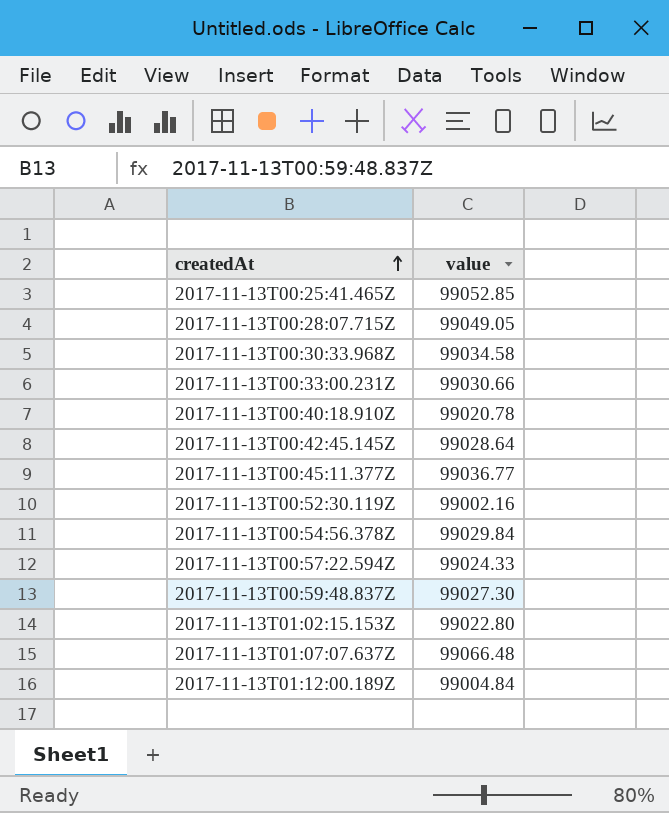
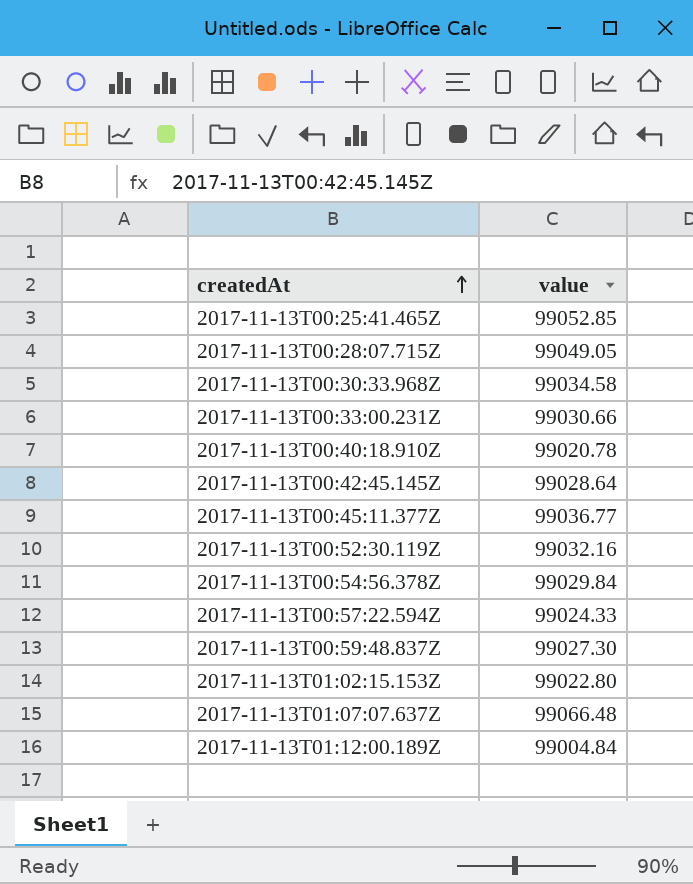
2017-11-13T00:52:30.119Z | value: 99002.16 -> 99032.16

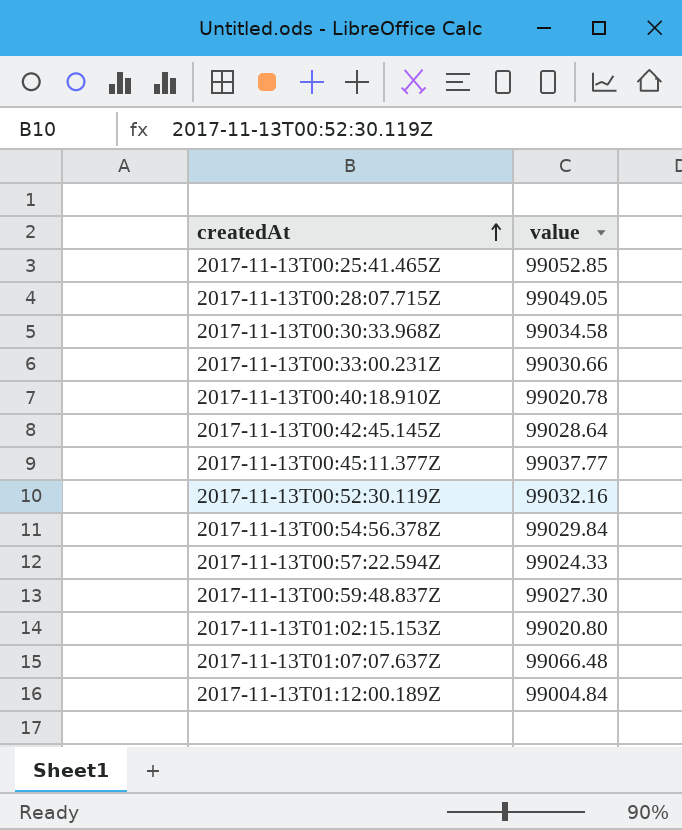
2017-11-13T00:45:11.377Z | value: 99036.77 -> 99037.77
2017-11-13T01:02:15.153Z | value: 99022.80 -> 99020.80

